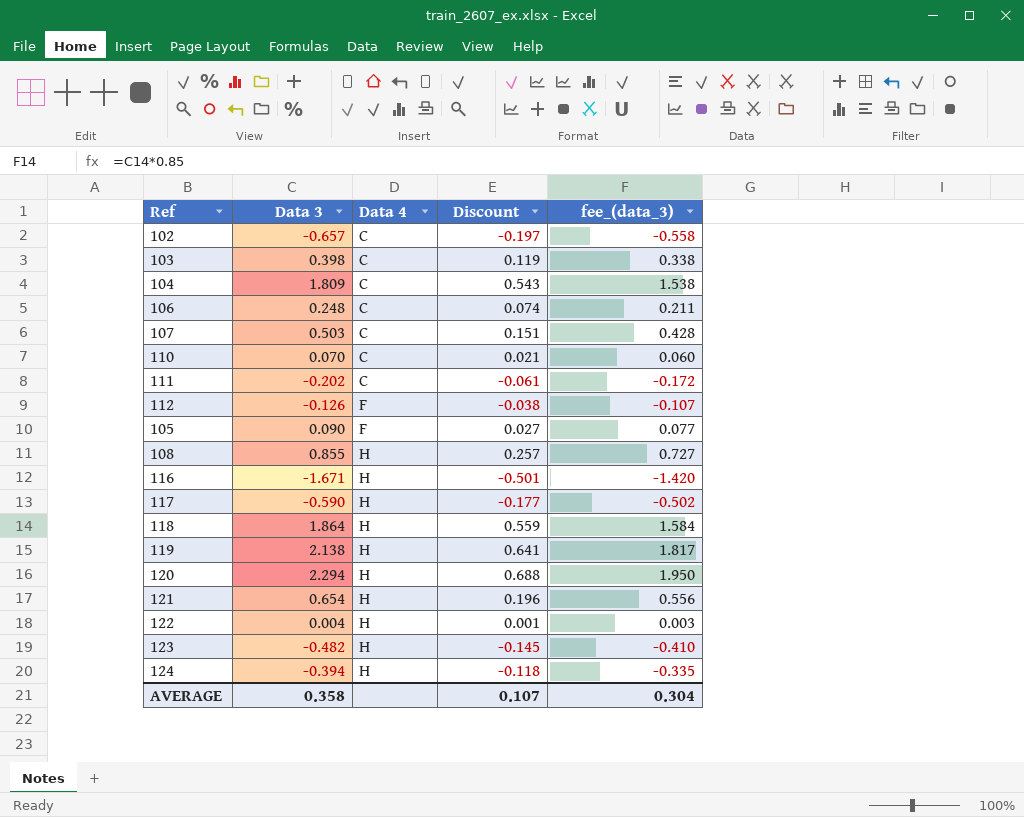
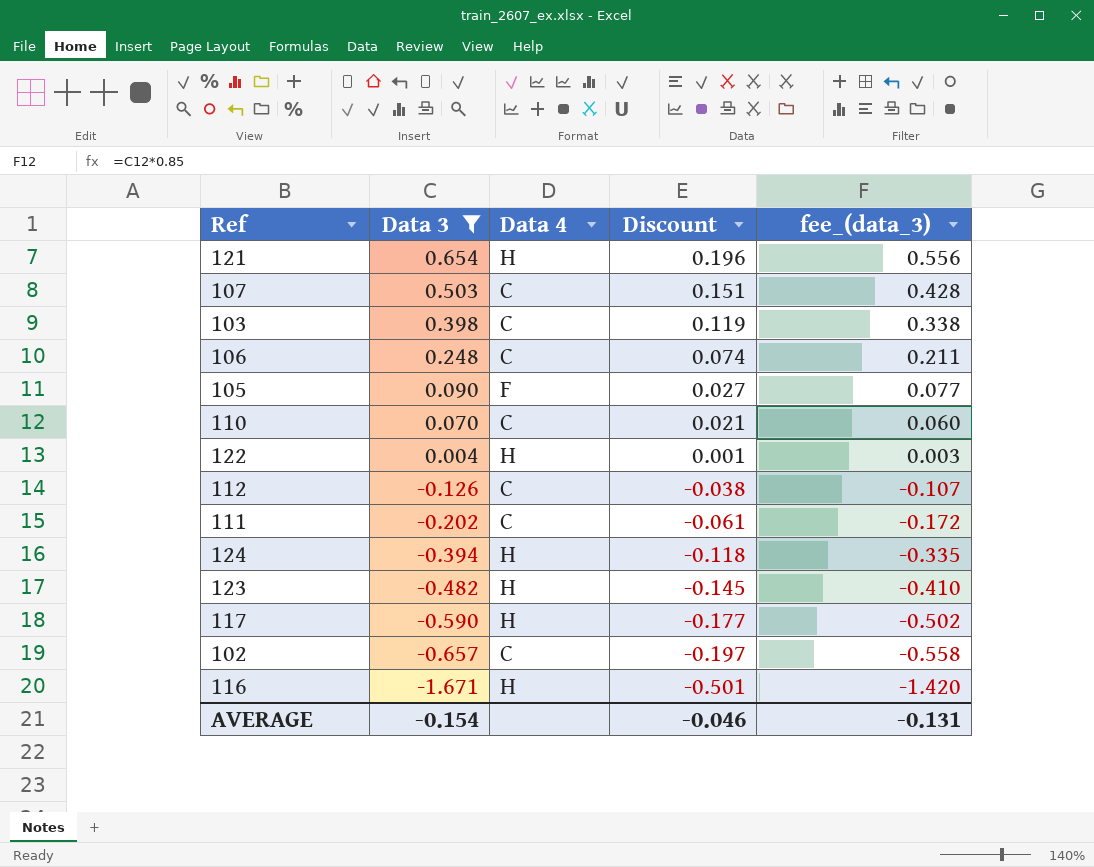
filter: none -> Data 3 <= 0.654
row order: Data 4 ascending -> Data 3 descending
112 | Data 4: F -> C
AVERAGE | Data 3: 0.358 -> -0.154
AVERAGE | Discount: 0.107 -> -0.046
AVERAGE | fee_(data_3): 0.304 -> -0.131

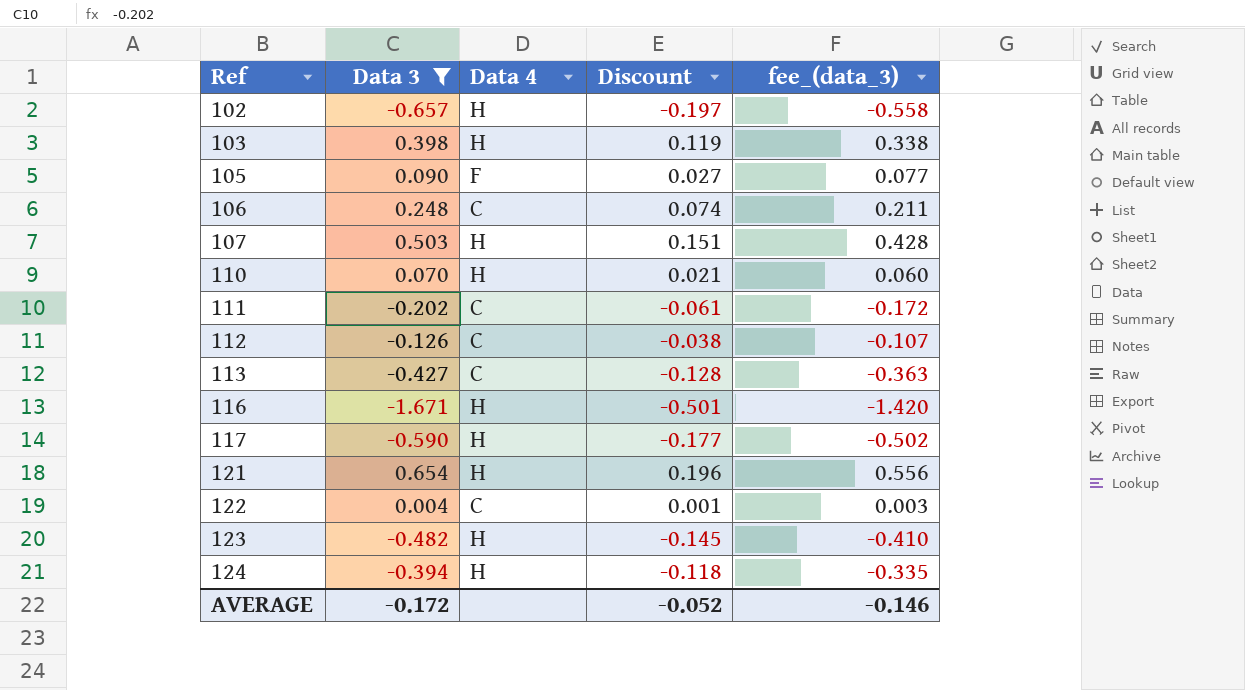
row order: Data 3 descending -> Ref ascending
102 | Data 4: C -> H
103 | Data 4: C -> H
107 | Data 4: C -> H
110 | Data 4: C -> H
row 113: none -> -0.427 | C | -0.128 | -0.363
122 | Data 4: H -> C
AVERAGE | Data 3: -0.154 -> -0.172
AVERAGE | Discount: -0.046 -> -0.052
AVERAGE | fee_(data_3): -0.131 -> -0.146

